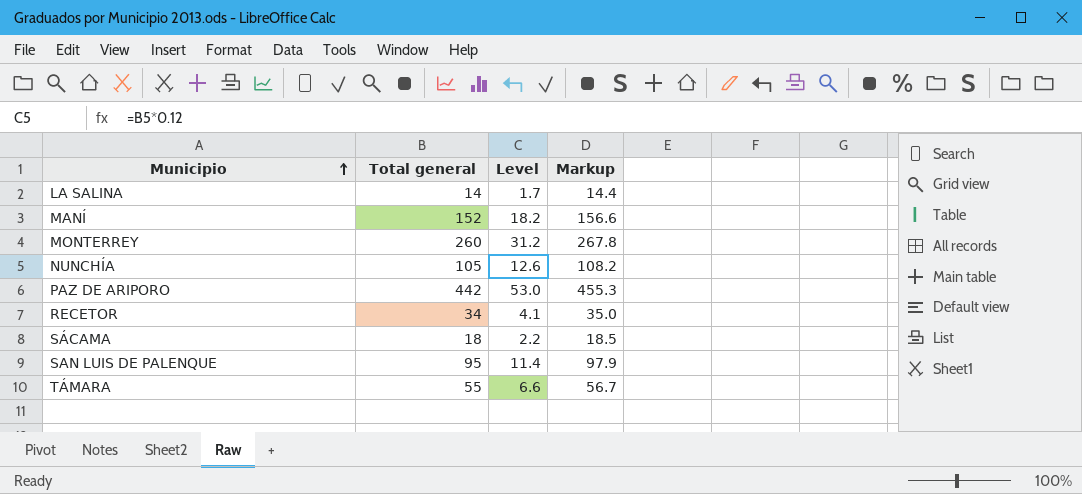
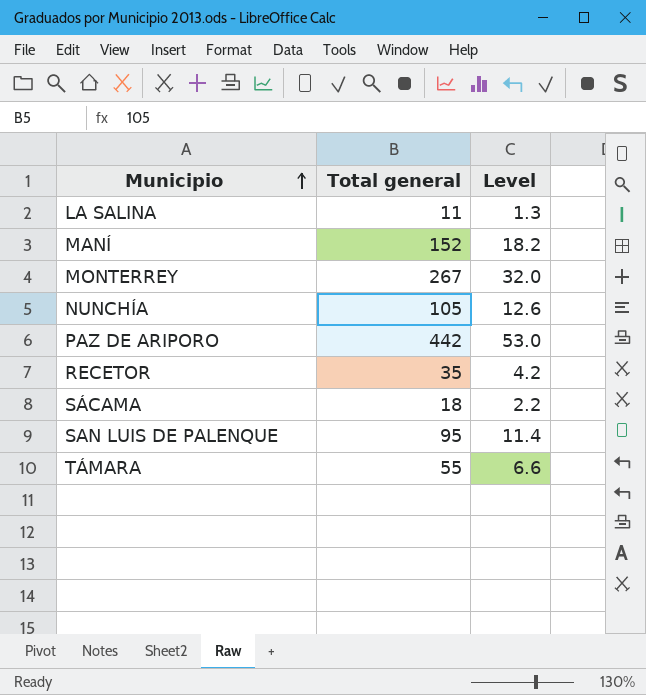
column Markup | formula: [Total general] * 1.03 -> none
LA SALINA | Total general: 14 -> 11
LA SALINA | Level: 1.7 -> 1.3
MONTERREY | Total general: 260 -> 267
MONTERREY | Level: 31.2 -> 32.0
RECETOR | Total general: 34 -> 35
RECETOR | Level: 4.1 -> 4.2

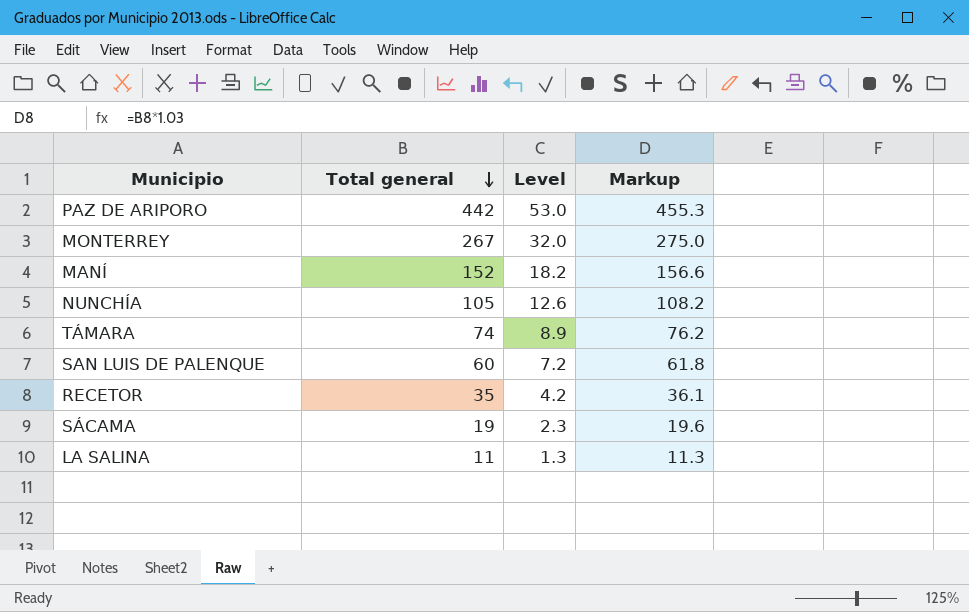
row order: Municipio ascending -> Total general descending
column Markup | formula: none -> [Total general] * 1.03
TÁMARA | Total general: 55 -> 74
TÁMARA | Level: 6.6 -> 8.9
SAN LUIS DE PALENQUE | Total general: 95 -> 60
SAN LUIS DE PALENQUE | Level: 11.4 -> 7.2
SÁCAMA | Total general: 18 -> 19
SÁCAMA | Level: 2.2 -> 2.3

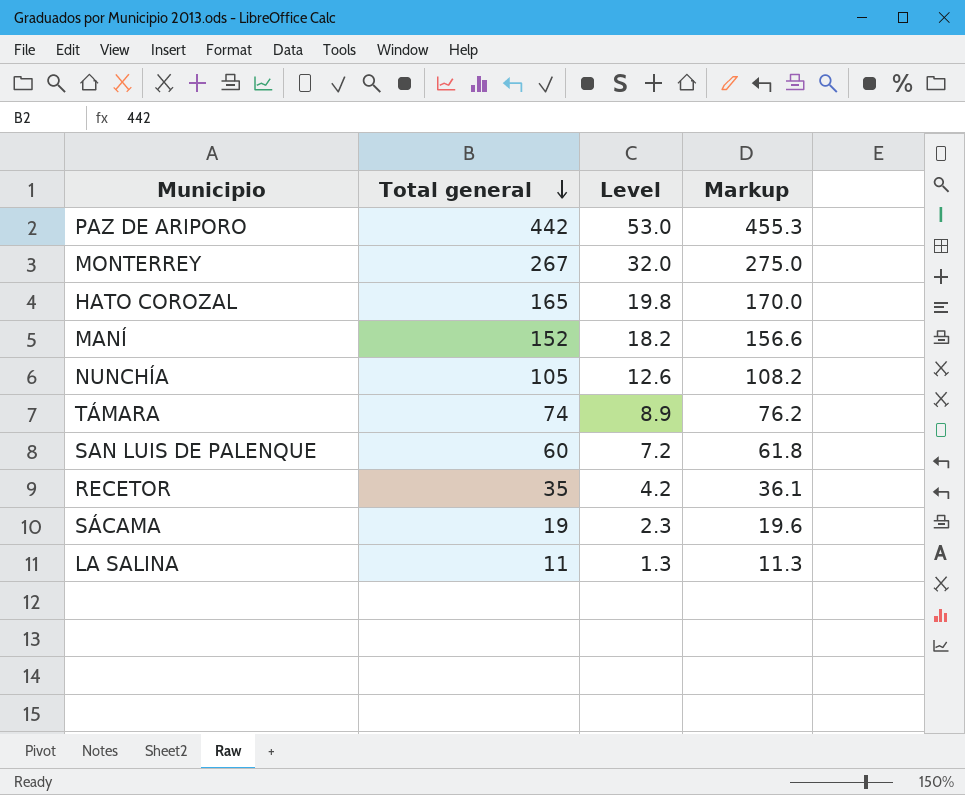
row HATO COROZAL: none -> 165 | 19.8 | 170.0

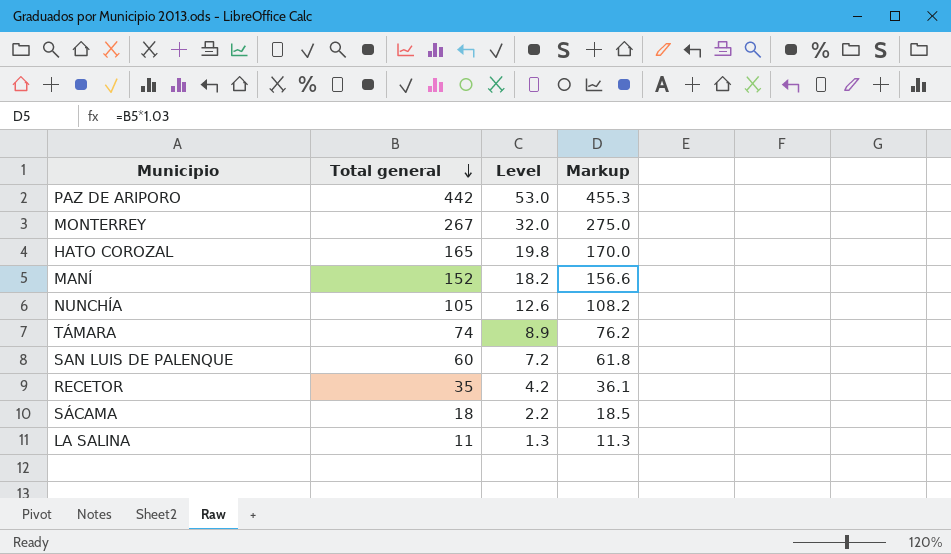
SÁCAMA | Total general: 19 -> 18
SÁCAMA | Level: 2.3 -> 2.2
SÁCAMA | Markup: 19.6 -> 18.5

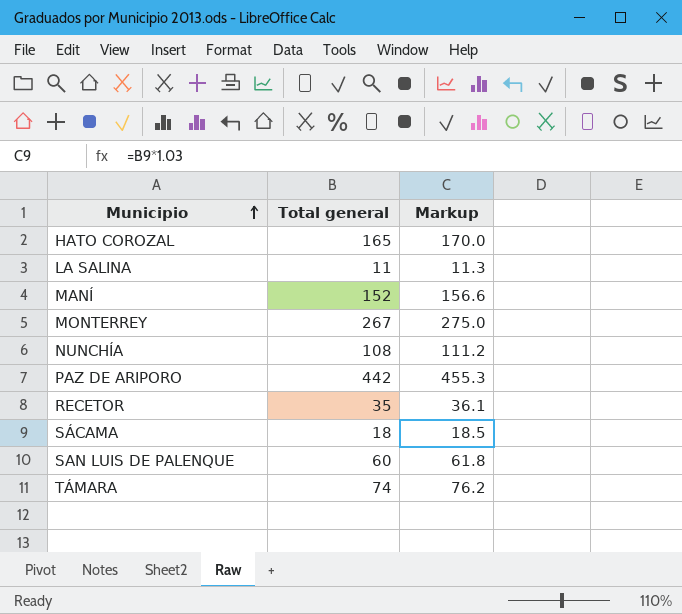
row order: Total general descending -> Municipio ascending
column Level | formula: [Total general] * 0.12 -> none
NUNCHÍA | Total general: 105 -> 108
NUNCHÍA | Markup: 108.2 -> 111.2

